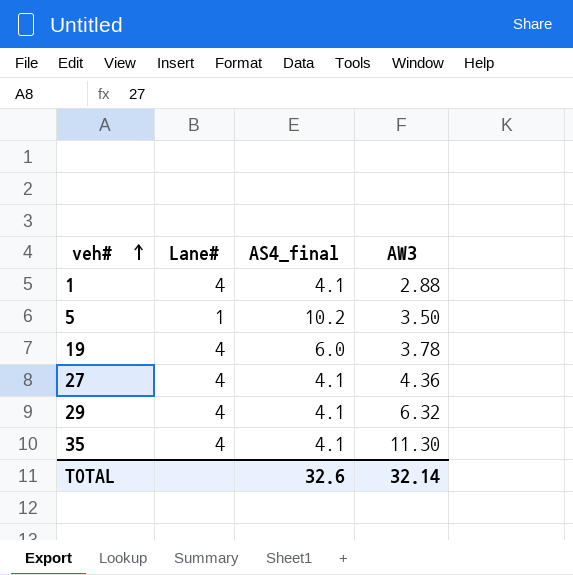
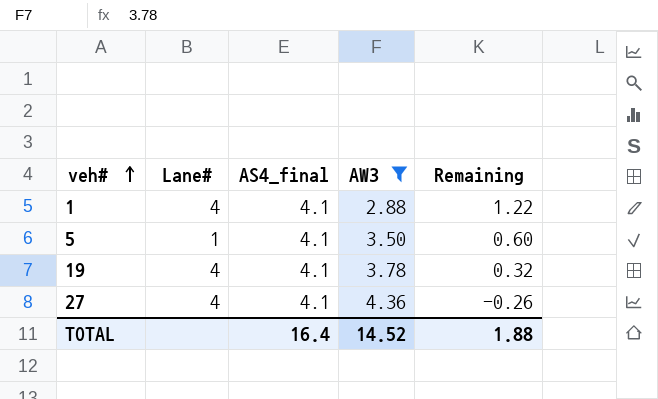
filter: none -> AW3 <= 4.36
column Remaining | formula: none -> [AS4_final] - [AW3]
5 | AS4_final: 10.2 -> 4.1
19 | AS4_final: 6.0 -> 4.1
TOTAL | AS4_final: 32.6 -> 16.4
TOTAL | AW3: 32.14 -> 14.52

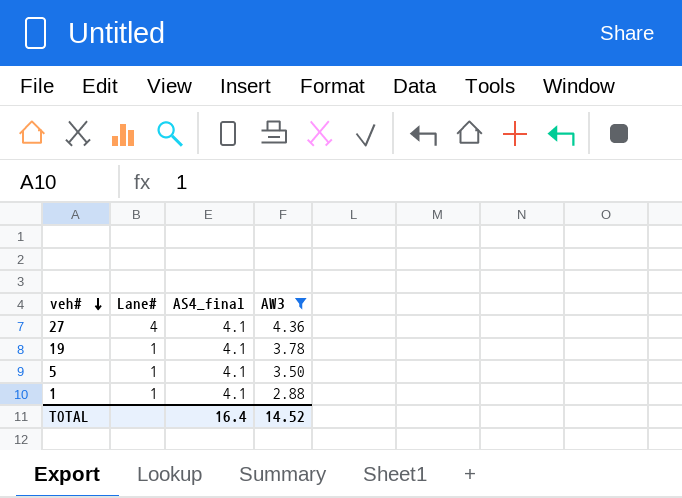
row order: veh# ascending -> veh# descending
column Remaining | formula: [AS4_final] - [AW3] -> none
19 | Lane#: 4 -> 1
1 | Lane#: 4 -> 1

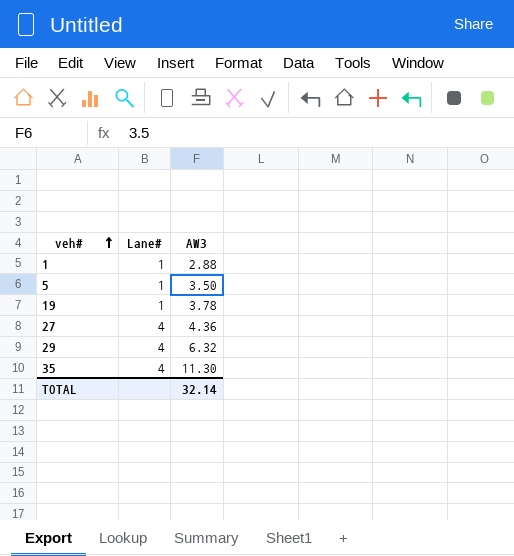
filter: AW3 <= 4.36 -> none
row order: veh# descending -> veh# ascending
column AS4_final | position: 3 -> none
TOTAL | AW3: 14.52 -> 32.14

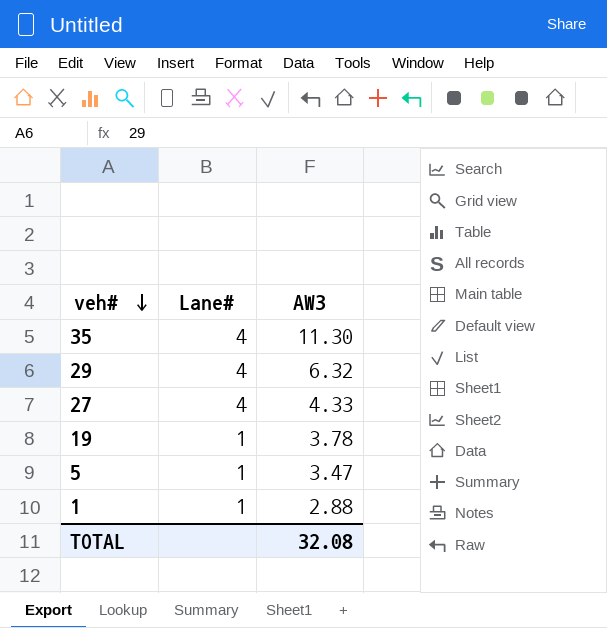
row order: veh# ascending -> veh# descending
27 | AW3: 4.36 -> 4.33
5 | AW3: 3.50 -> 3.47
TOTAL | AW3: 32.14 -> 32.08

